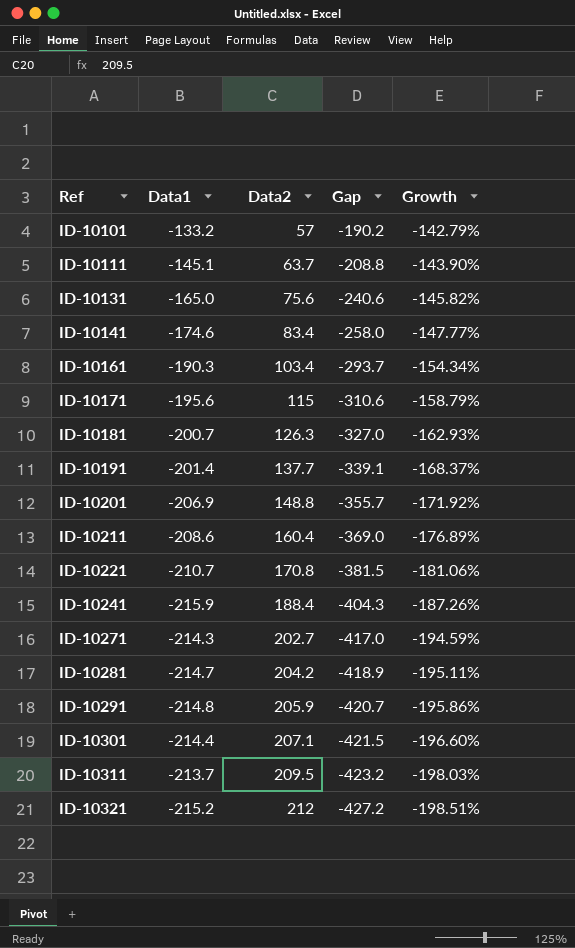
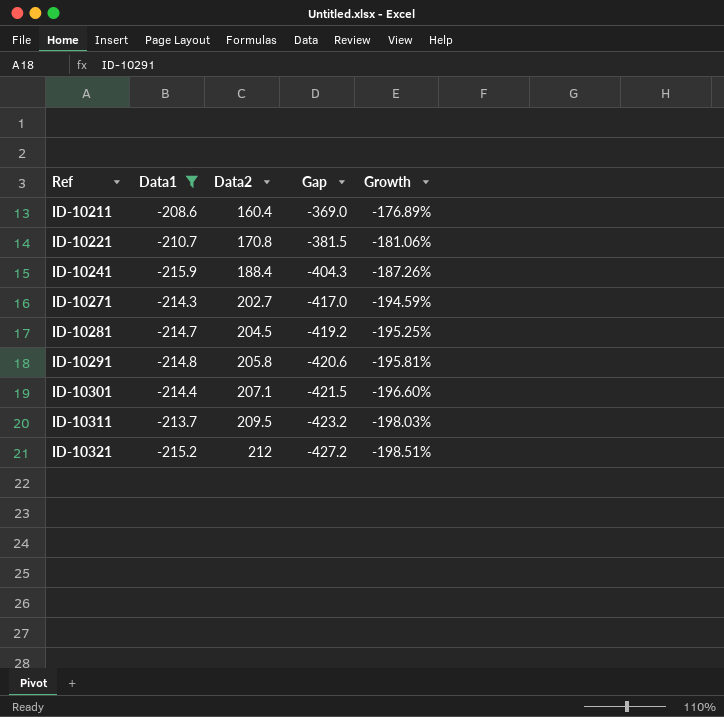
filter: none -> Data1 <= -208.6
ID-10281 | Data2: 204.2 -> 204.5
ID-10281 | Gap: -418.9 -> -419.2
ID-10281 | Growth: -195.11% -> -195.25%
ID-10291 | Data2: 205.9 -> 205.8
ID-10291 | Gap: -420.7 -> -420.6
ID-10291 | Growth: -195.86% -> -195.81%

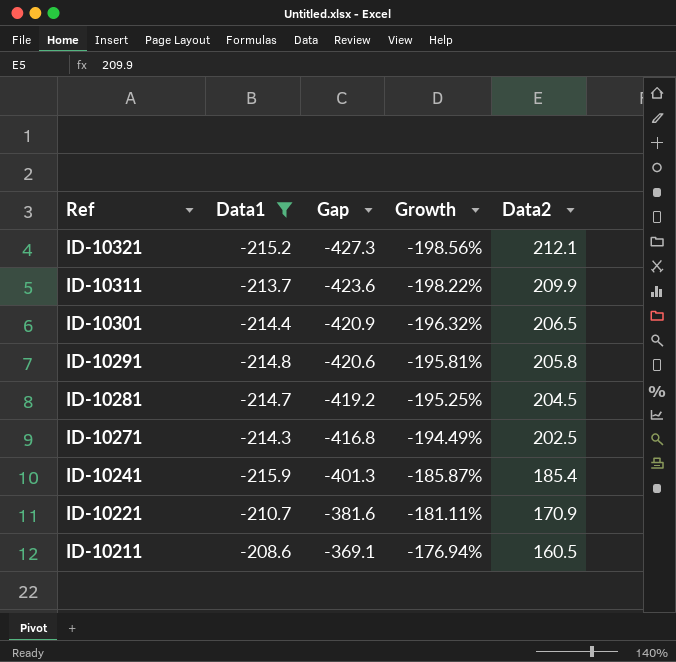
row order: Ref ascending -> Ref descending
column Data2 | position: 3 -> 5
ID-10321 | Gap: -427.2 -> -427.3
ID-10321 | Growth: -198.51% -> -198.56%
ID-10321 | Data2: 212 -> 212.1
ID-10311 | Gap: -423.2 -> -423.6
ID-10311 | Growth: -198.03% -> -198.22%
ID-10311 | Data2: 209.5 -> 209.9
ID-10301 | Gap: -421.5 -> -420.9
ID-10301 | Growth: -196.60% -> -196.32%
ID-10301 | Data2: 207.1 -> 206.5
ID-10271 | Gap: -417.0 -> -416.8
ID-10271 | Growth: -194.59% -> -194.49%
ID-10271 | Data2: 202.7 -> 202.5
ID-10241 | Gap: -404.3 -> -401.3
ID-10241 | Growth: -187.26% -> -185.87%
ID-10241 | Data2: 188.4 -> 185.4
ID-10221 | Gap: -381.5 -> -381.6
ID-10221 | Growth: -181.06% -> -181.11%
ID-10221 | Data2: 170.8 -> 170.9
ID-10211 | Gap: -369.0 -> -369.1
ID-10211 | Growth: -176.89% -> -176.94%
ID-10211 | Data2: 160.4 -> 160.5

